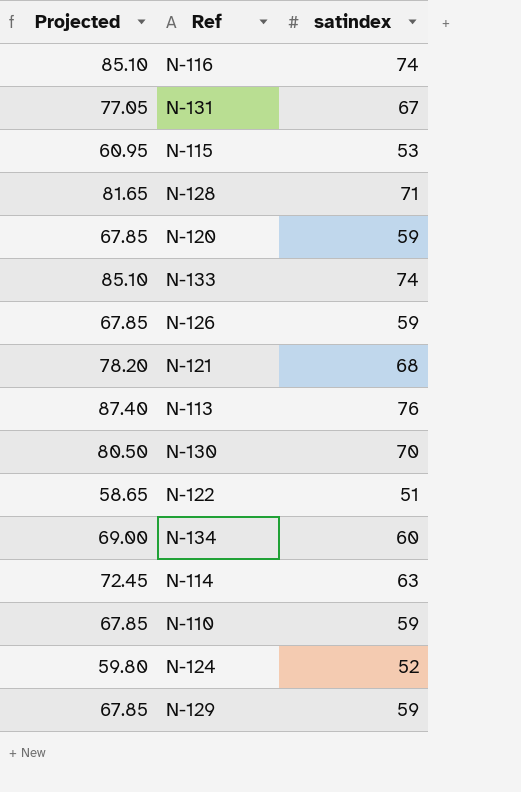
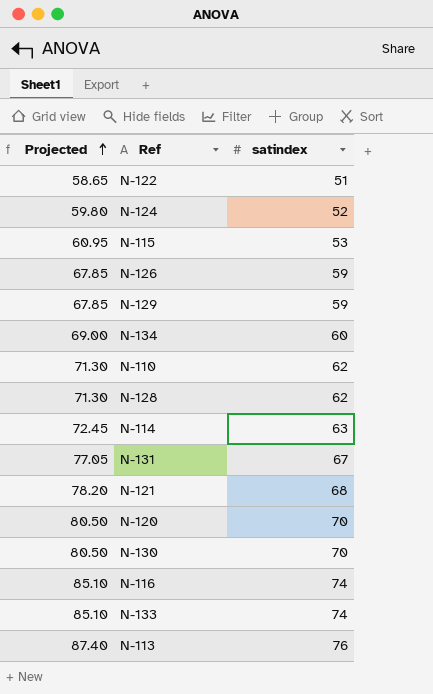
row order: none -> Projected ascending
N-110 | Projected: 67.85 -> 71.30
N-110 | satindex: 59 -> 62
N-128 | Projected: 81.65 -> 71.30
N-128 | satindex: 71 -> 62
N-120 | Projected: 67.85 -> 80.50
N-120 | satindex: 59 -> 70

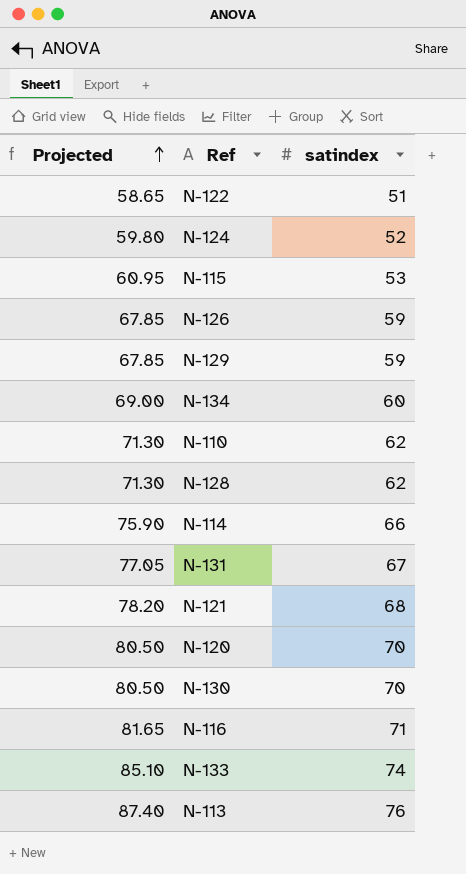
N-114 | Projected: 72.45 -> 75.90
N-114 | satindex: 63 -> 66
N-116 | Projected: 85.10 -> 81.65
N-116 | satindex: 74 -> 71

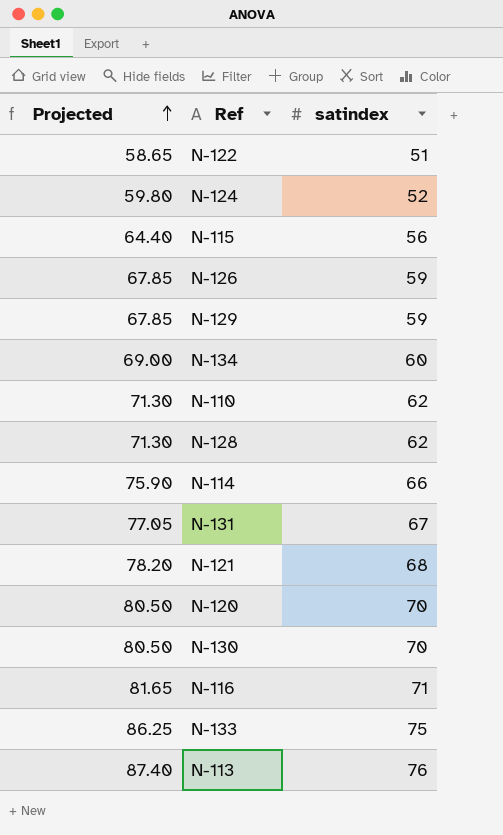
N-115 | Projected: 60.95 -> 64.40
N-115 | satindex: 53 -> 56
N-133 | Projected: 85.10 -> 86.25
N-133 | satindex: 74 -> 75

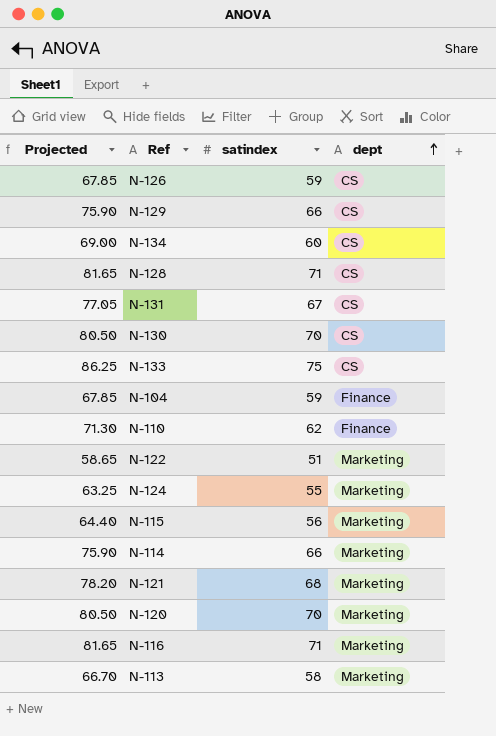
row order: Projected ascending -> dept ascending
column dept | position: none -> 4
N-129 | Projected: 67.85 -> 75.90
N-129 | satindex: 59 -> 66
N-128 | Projected: 71.30 -> 81.65
N-128 | satindex: 62 -> 71
row N-104: none -> 67.85 | 59 | Finance
N-124 | Projected: 59.80 -> 63.25
N-124 | satindex: 52 -> 55
N-113 | Projected: 87.40 -> 66.70
N-113 | satindex: 76 -> 58

